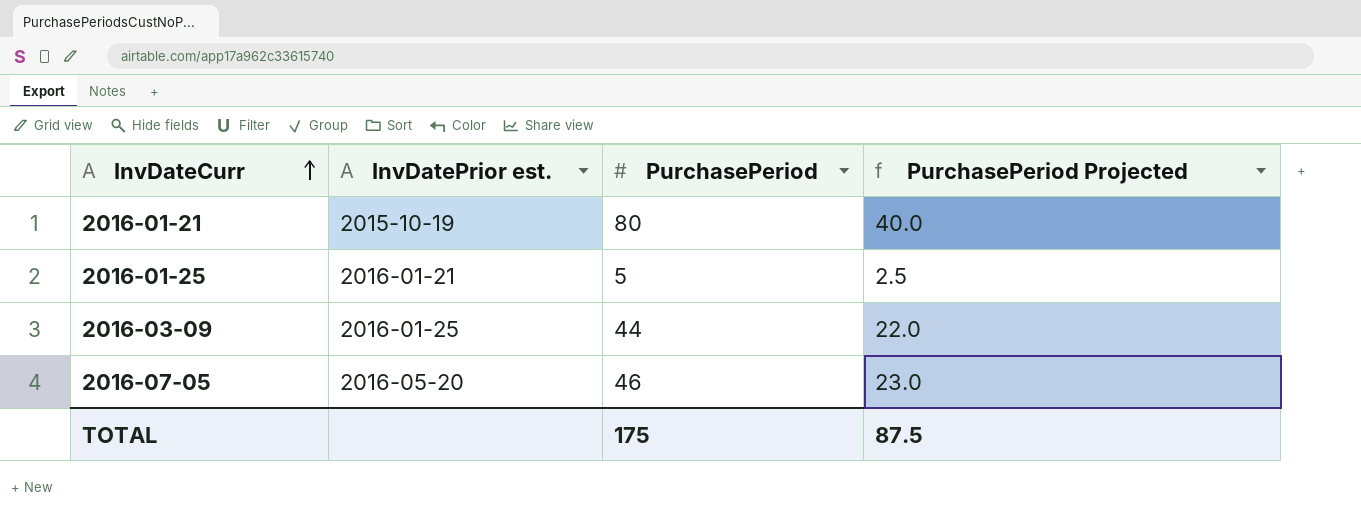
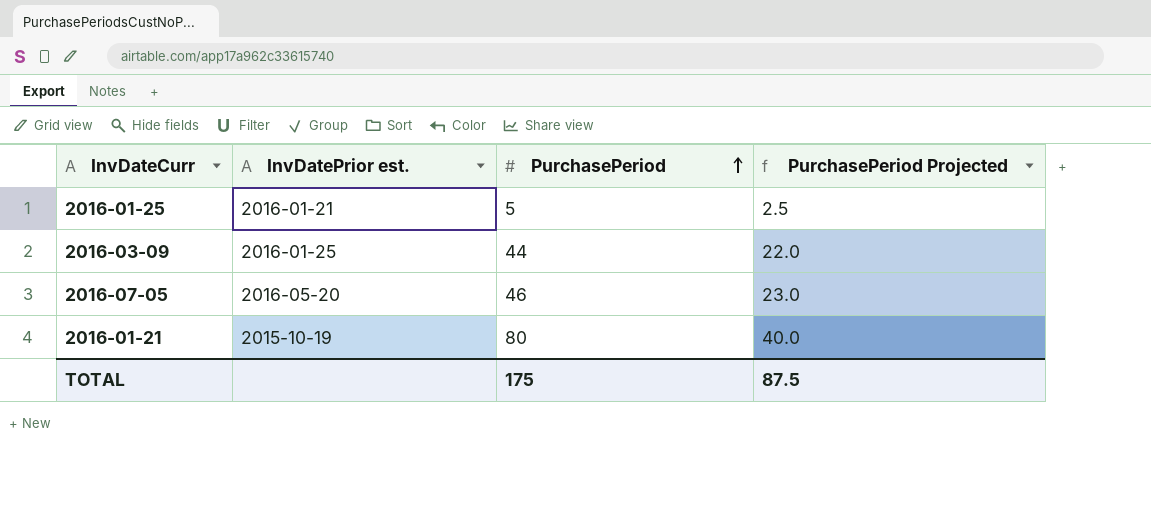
row order: InvDateCurr ascending -> PurchasePeriod ascending

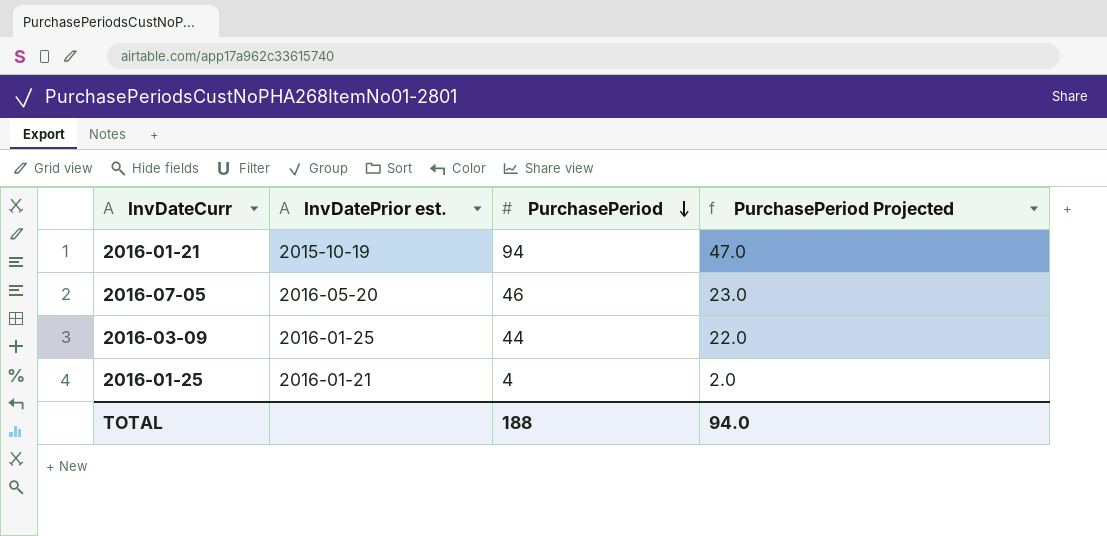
row order: PurchasePeriod ascending -> PurchasePeriod descending
2016-01-21 | PurchasePeriod: 80 -> 94
2016-01-21 | PurchasePeriod Projected: 40.0 -> 47.0
2016-01-25 | PurchasePeriod: 5 -> 4
2016-01-25 | PurchasePeriod Projected: 2.5 -> 2.0
TOTAL | PurchasePeriod: 175 -> 188
TOTAL | PurchasePeriod Projected: 87.5 -> 94.0

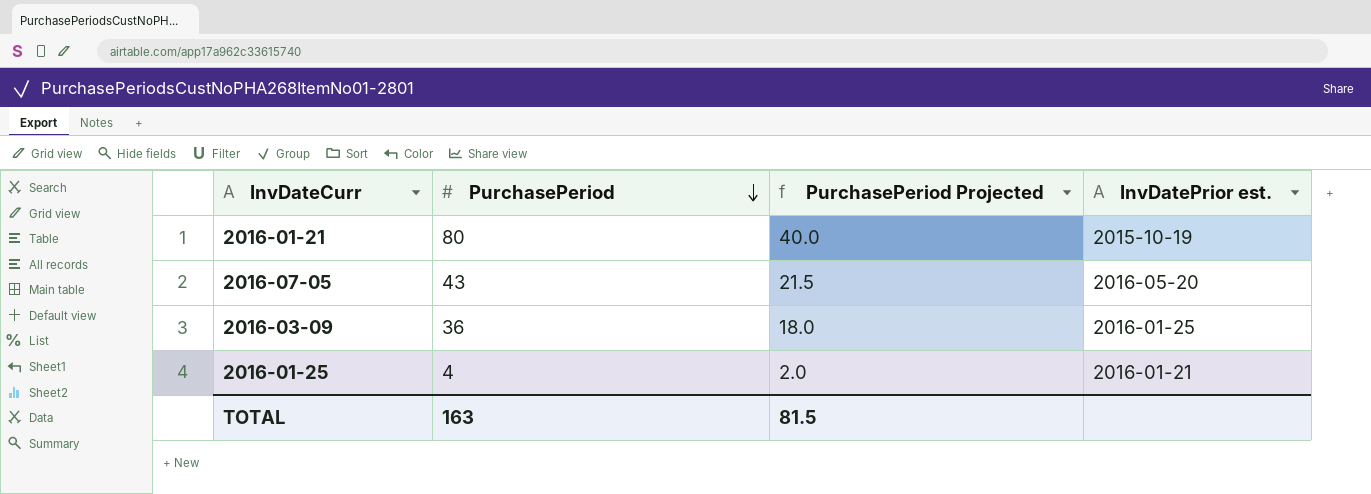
column InvDatePrior est. | position: 2 -> 4
2016-01-21 | PurchasePeriod: 94 -> 80
2016-01-21 | PurchasePeriod Projected: 47.0 -> 40.0
2016-07-05 | PurchasePeriod: 46 -> 43
2016-07-05 | PurchasePeriod Projected: 23.0 -> 21.5
2016-03-09 | PurchasePeriod: 44 -> 36
2016-03-09 | PurchasePeriod Projected: 22.0 -> 18.0
TOTAL | PurchasePeriod: 188 -> 163
TOTAL | PurchasePeriod Projected: 94.0 -> 81.5

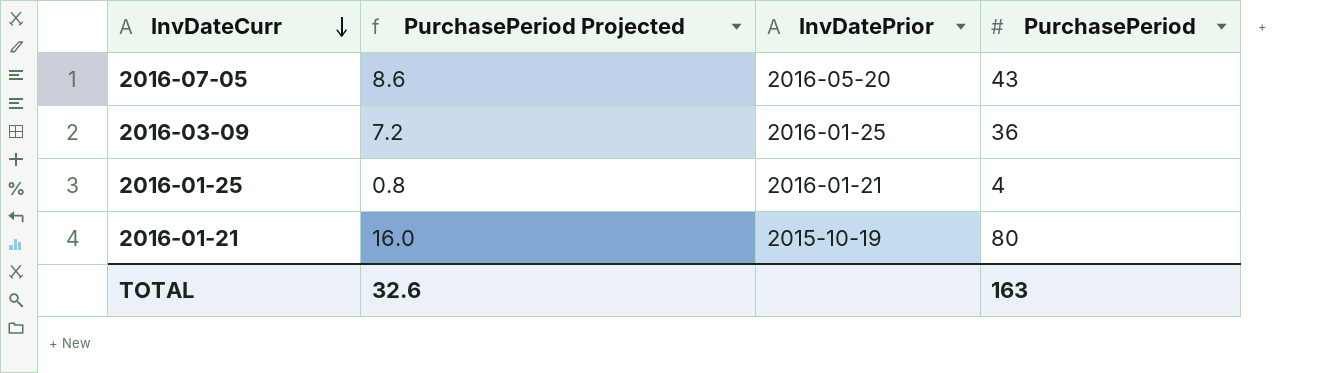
row order: PurchasePeriod descending -> InvDateCurr descending
column PurchasePeriod Projected | formula: [PurchasePeriod] * 0.5 -> [PurchasePeriod] * 0.2
column name: InvDatePrior est. -> InvDatePrior
column PurchasePeriod | position: 2 -> 4
TOTAL | PurchasePeriod Projected: 81.5 -> 32.6

